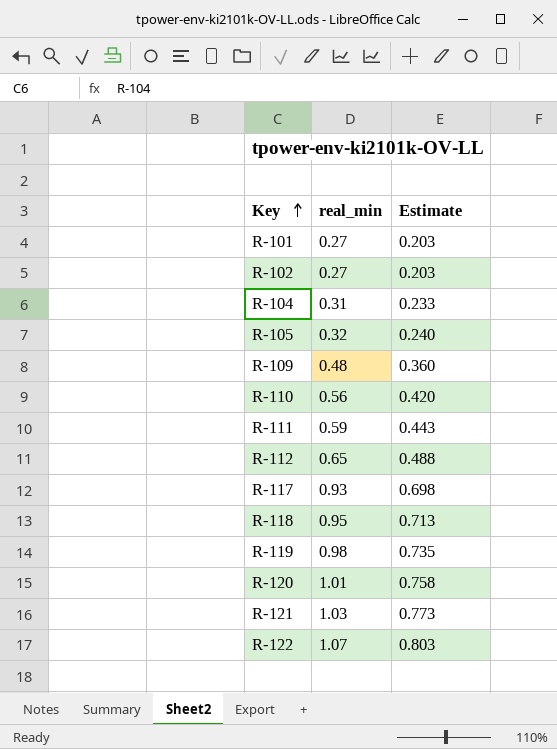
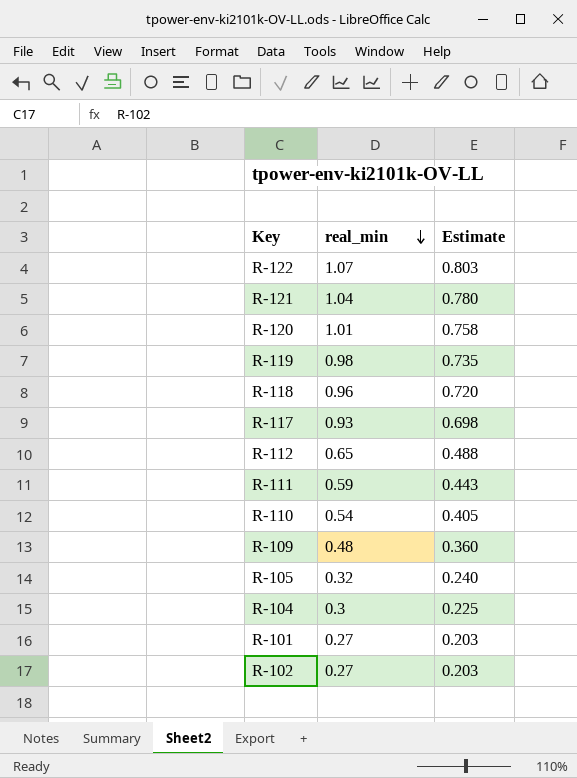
row order: Key ascending -> real_min descending
R-121 | real_min: 1.03 -> 1.04
R-121 | Estimate: 0.773 -> 0.780
R-118 | real_min: 0.95 -> 0.96
R-118 | Estimate: 0.713 -> 0.720
R-110 | real_min: 0.56 -> 0.54
R-110 | Estimate: 0.420 -> 0.405
R-104 | real_min: 0.31 -> 0.3
R-104 | Estimate: 0.233 -> 0.225

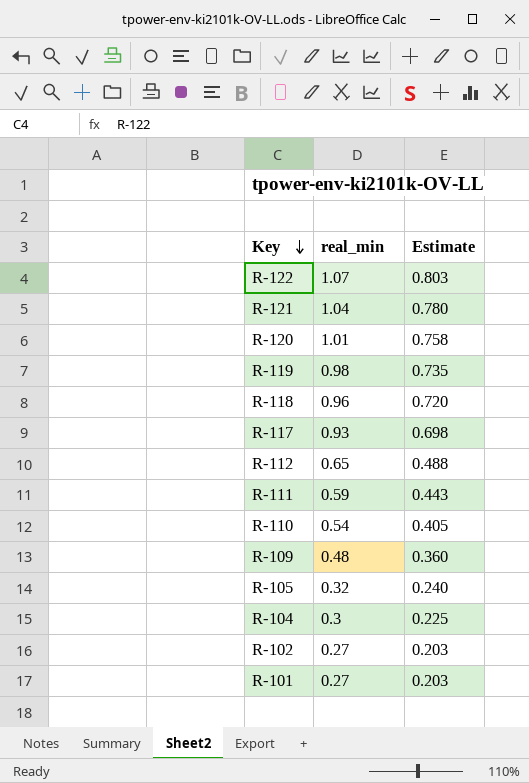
row order: real_min descending -> Key descending

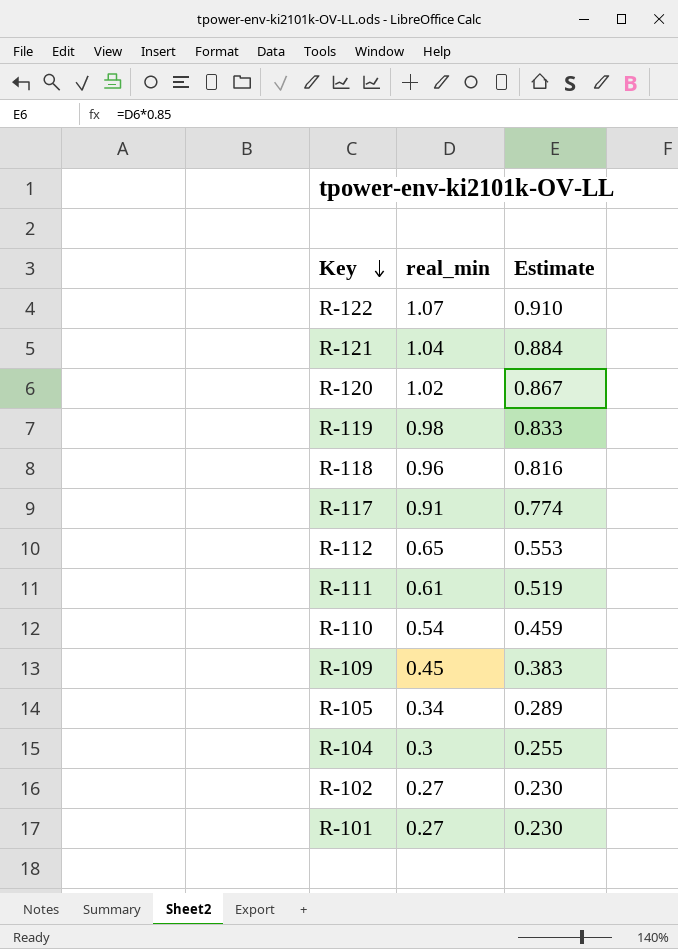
column Estimate | formula: [real_min] * 0.75 -> [real_min] * 0.85
R-120 | real_min: 1.01 -> 1.02
R-117 | real_min: 0.93 -> 0.91
R-111 | real_min: 0.59 -> 0.61
R-109 | real_min: 0.48 -> 0.45
R-105 | real_min: 0.32 -> 0.34

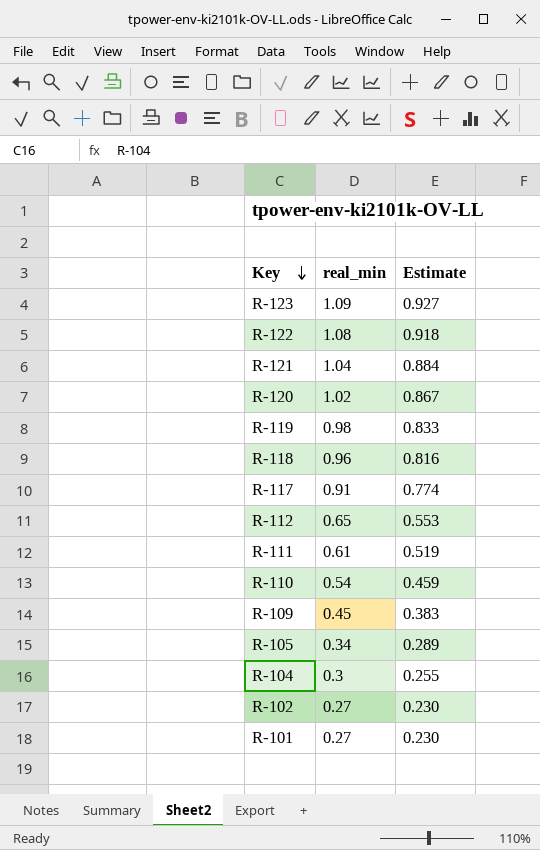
row R-123: none -> 1.09 | 0.927
R-122 | real_min: 1.07 -> 1.08
R-122 | Estimate: 0.910 -> 0.918

